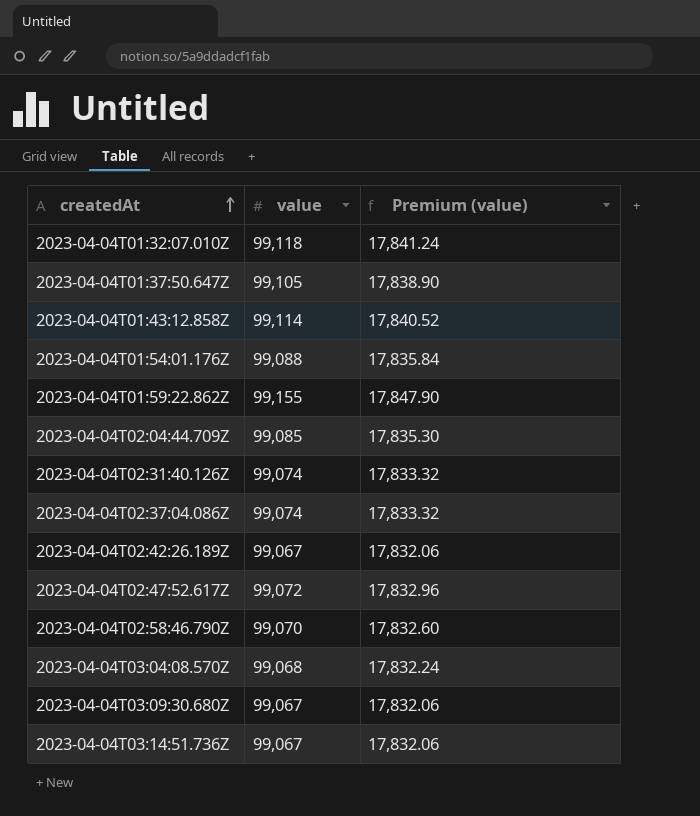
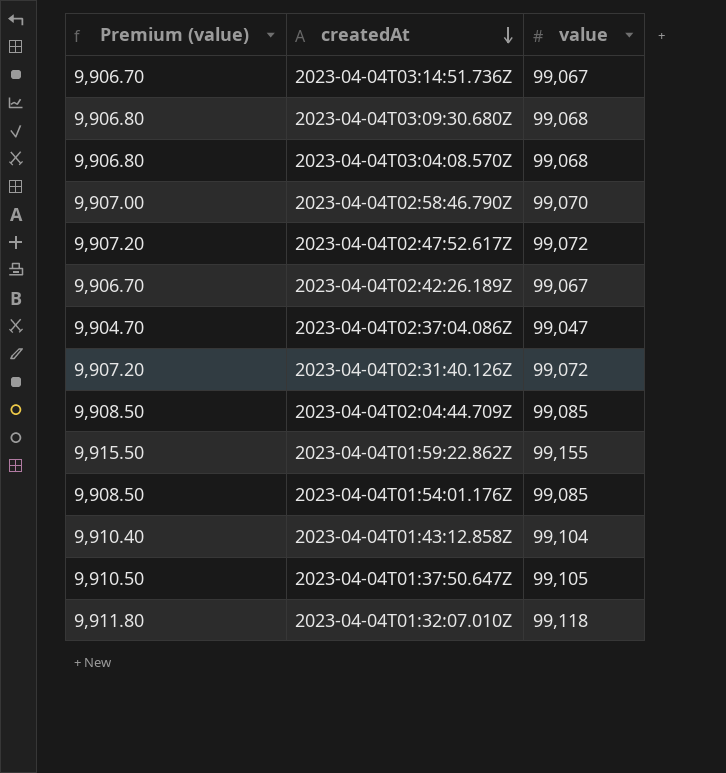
row order: createdAt ascending -> createdAt descending
column Premium (value) | formula: [value] * 0.18 -> [value] * 0.1
column Premium (value) | position: 3 -> 1
2023-04-04T03:09:30.680Z | value: 99,067 -> 99,068
2023-04-04T02:37:04.086Z | value: 99,074 -> 99,047
2023-04-04T02:31:40.126Z | value: 99,074 -> 99,072
2023-04-04T01:54:01.176Z | value: 99,088 -> 99,085
2023-04-04T01:43:12.858Z | value: 99,114 -> 99,104

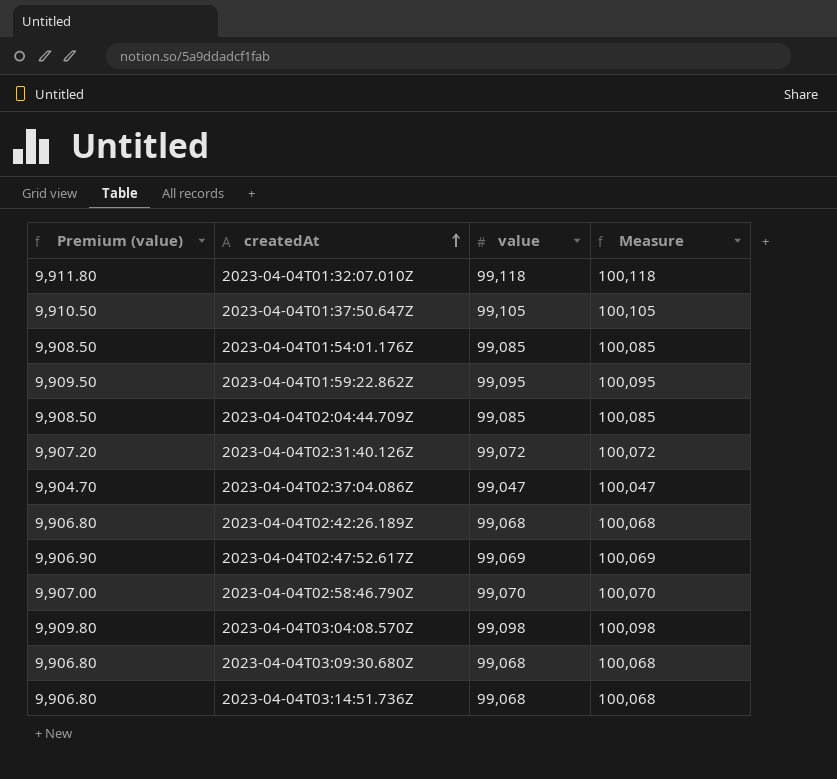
row order: createdAt descending -> createdAt ascending
column Measure | formula: none -> [value] + 1000
row 2023-04-04T01:43:12.858Z: 9,910.40 | 99,104 -> none
2023-04-04T01:59:22.862Z | Premium (value): 9,915.50 -> 9,909.50
2023-04-04T01:59:22.862Z | value: 99,155 -> 99,095
2023-04-04T02:42:26.189Z | Premium (value): 9,906.70 -> 9,906.80
2023-04-04T02:42:26.189Z | value: 99,067 -> 99,068
2023-04-04T02:47:52.617Z | Premium (value): 9,907.20 -> 9,906.90
2023-04-04T02:47:52.617Z | value: 99,072 -> 99,069
2023-04-04T03:04:08.570Z | Premium (value): 9,906.80 -> 9,909.80
2023-04-04T03:04:08.570Z | value: 99,068 -> 99,098
2023-04-04T03:14:51.736Z | Premium (value): 9,906.70 -> 9,906.80
2023-04-04T03:14:51.736Z | value: 99,067 -> 99,068

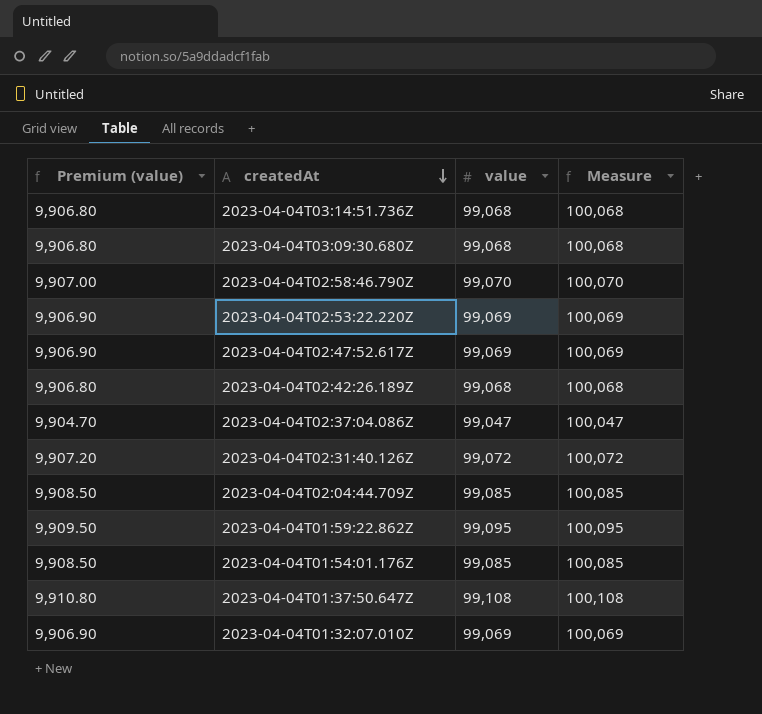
row order: createdAt ascending -> createdAt descending
row 2023-04-04T03:04:08.570Z: 9,909.80 | 99,098 | 100,098 -> none
row 2023-04-04T02:53:22.220Z: none -> 9,906.90 | 99,069 | 100,069
2023-04-04T01:37:50.647Z | Premium (value): 9,910.50 -> 9,910.80
2023-04-04T01:37:50.647Z | value: 99,105 -> 99,108
2023-04-04T01:37:50.647Z | Measure: 100,105 -> 100,108
2023-04-04T01:32:07.010Z | Premium (value): 9,911.80 -> 9,906.90
2023-04-04T01:32:07.010Z | value: 99,118 -> 99,069
2023-04-04T01:32:07.010Z | Measure: 100,118 -> 100,069

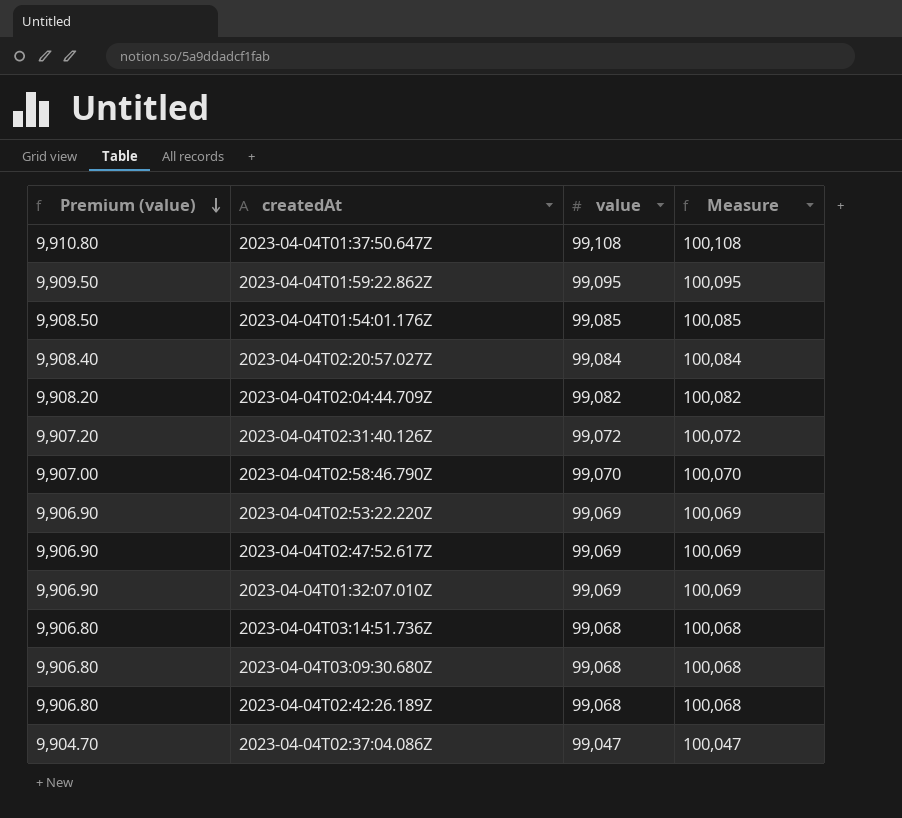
row order: createdAt descending -> Premium (value) descending
row 2023-04-04T02:20:57.027Z: none -> 9,908.40 | 99,084 | 100,084
2023-04-04T02:04:44.709Z | Premium (value): 9,908.50 -> 9,908.20
2023-04-04T02:04:44.709Z | value: 99,085 -> 99,082
2023-04-04T02:04:44.709Z | Measure: 100,085 -> 100,082

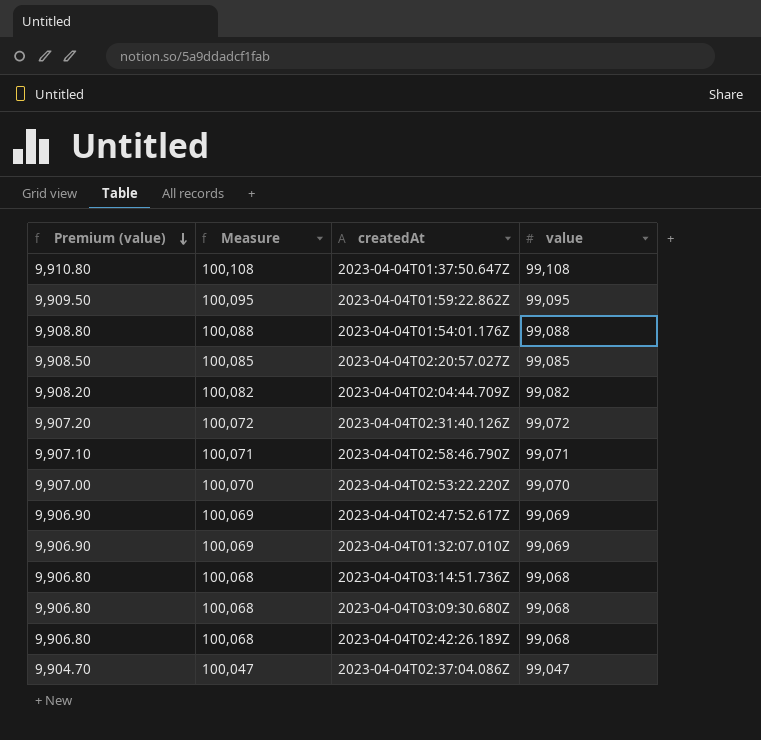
column Measure | position: 4 -> 2
2023-04-04T01:54:01.176Z | Premium (value): 9,908.50 -> 9,908.80
2023-04-04T01:54:01.176Z | Measure: 100,085 -> 100,088
2023-04-04T01:54:01.176Z | value: 99,085 -> 99,088
2023-04-04T02:20:57.027Z | Premium (value): 9,908.40 -> 9,908.50
2023-04-04T02:20:57.027Z | Measure: 100,084 -> 100,085
2023-04-04T02:20:57.027Z | value: 99,084 -> 99,085
2023-04-04T02:58:46.790Z | Premium (value): 9,907.00 -> 9,907.10
2023-04-04T02:58:46.790Z | Measure: 100,070 -> 100,071
2023-04-04T02:58:46.790Z | value: 99,070 -> 99,071
2023-04-04T02:53:22.220Z | Premium (value): 9,906.90 -> 9,907.00
2023-04-04T02:53:22.220Z | Measure: 100,069 -> 100,070
2023-04-04T02:53:22.220Z | value: 99,069 -> 99,070

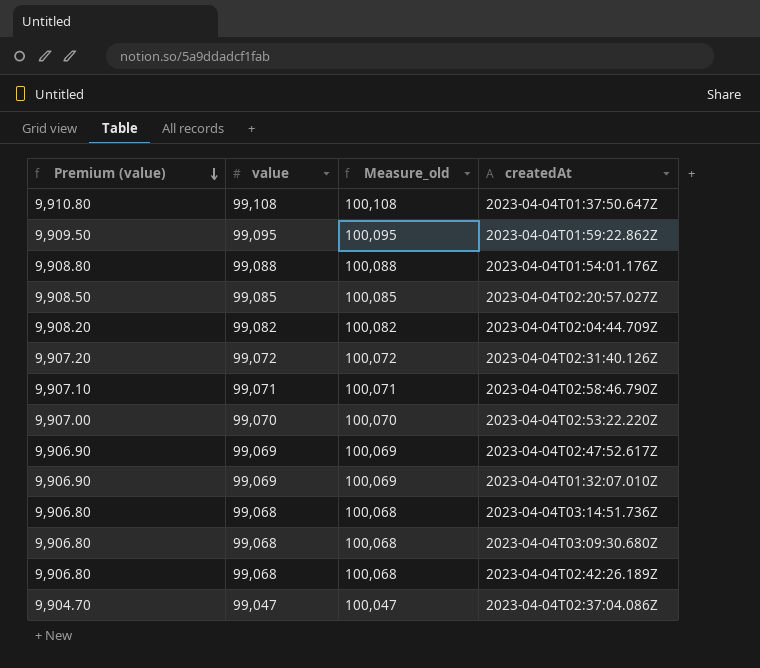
column value | position: 4 -> 2
column name: Measure -> Measure_old

